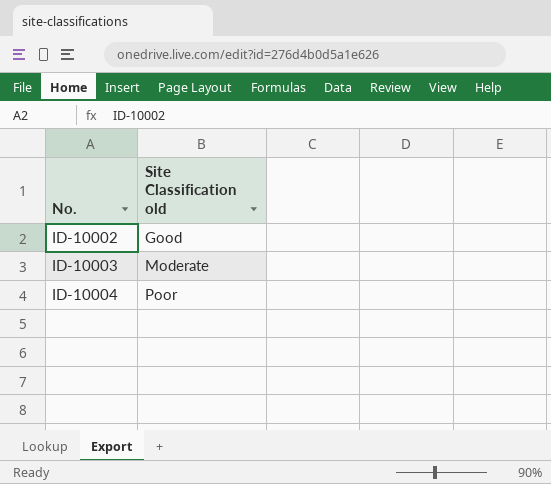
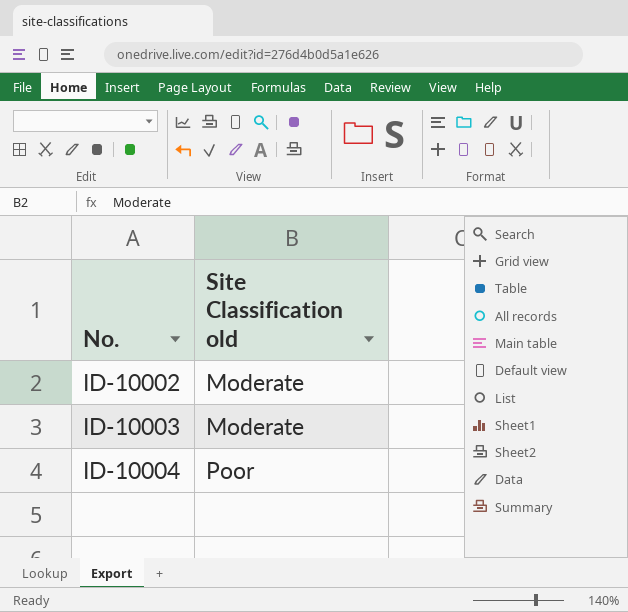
ID-10002 | Site Classification old: Good -> Moderate

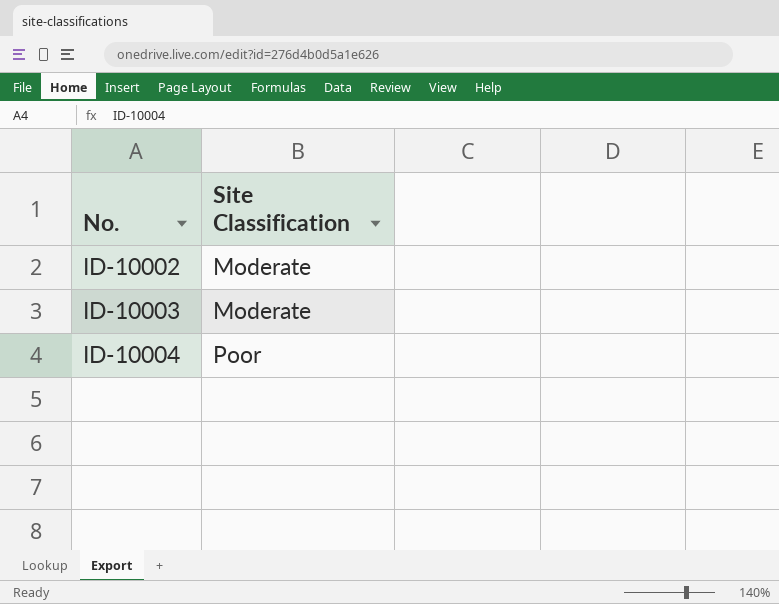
column name: Site Classification old -> Site Classification

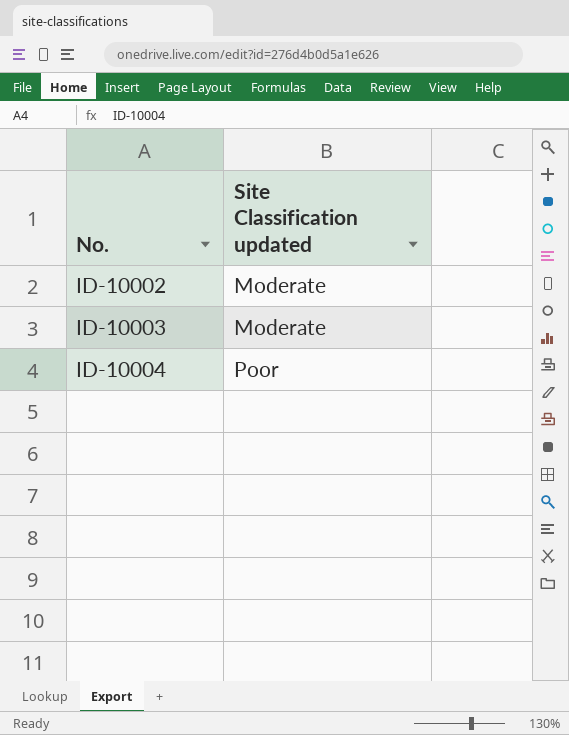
column name: Site Classification -> Site Classification updated

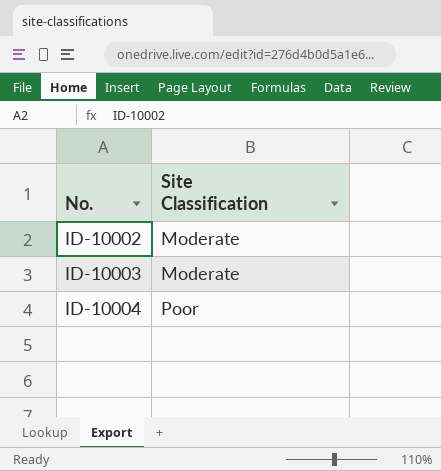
column name: Site Classification updated -> Site Classification

